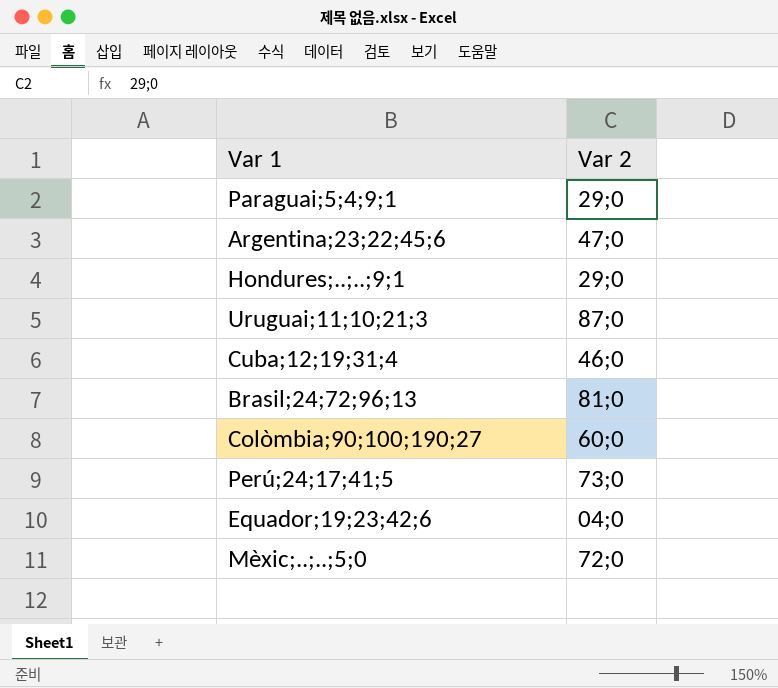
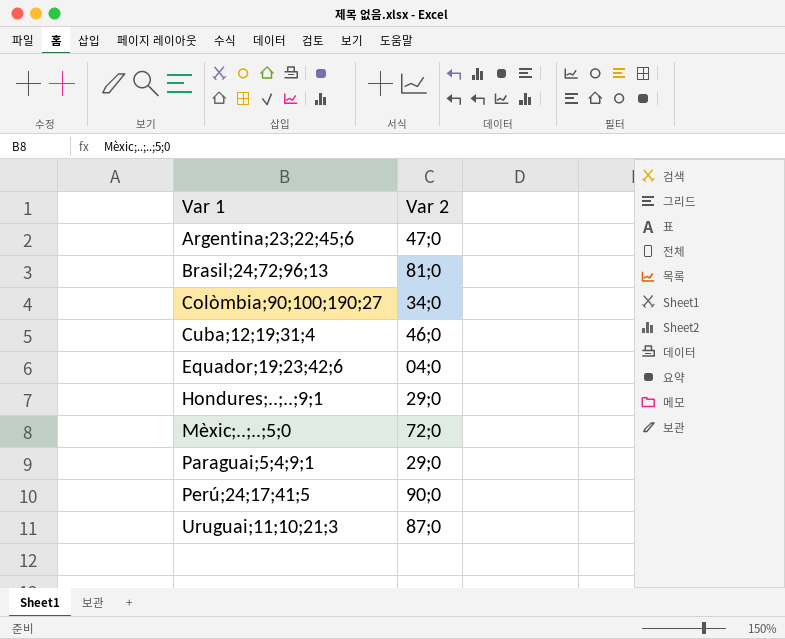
row order: none -> Var 1 ascending
Colòmbia;90;100;190;27 | Var 2: 60;0 -> 34;0
Perú;24;17;41;5 | Var 2: 73;0 -> 90;0

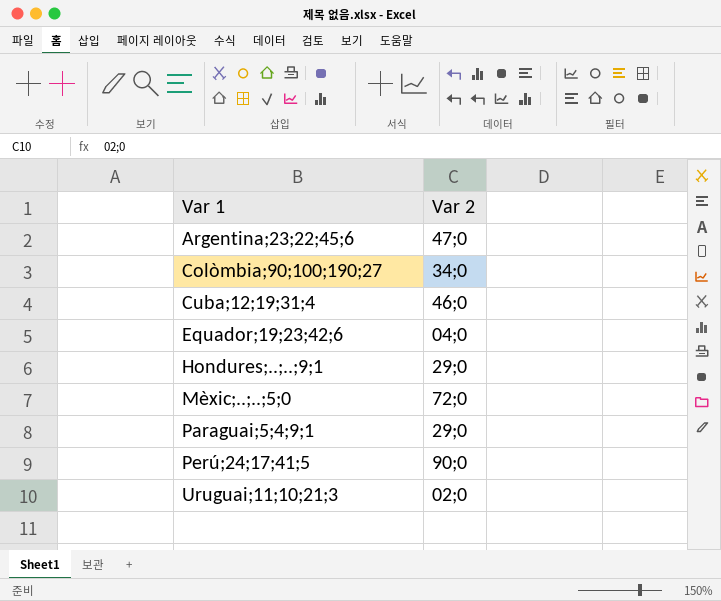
row Brasil;24;72;96;13: 81;0 -> none
Uruguai;11;10;21;3 | Var 2: 87;0 -> 02;0

